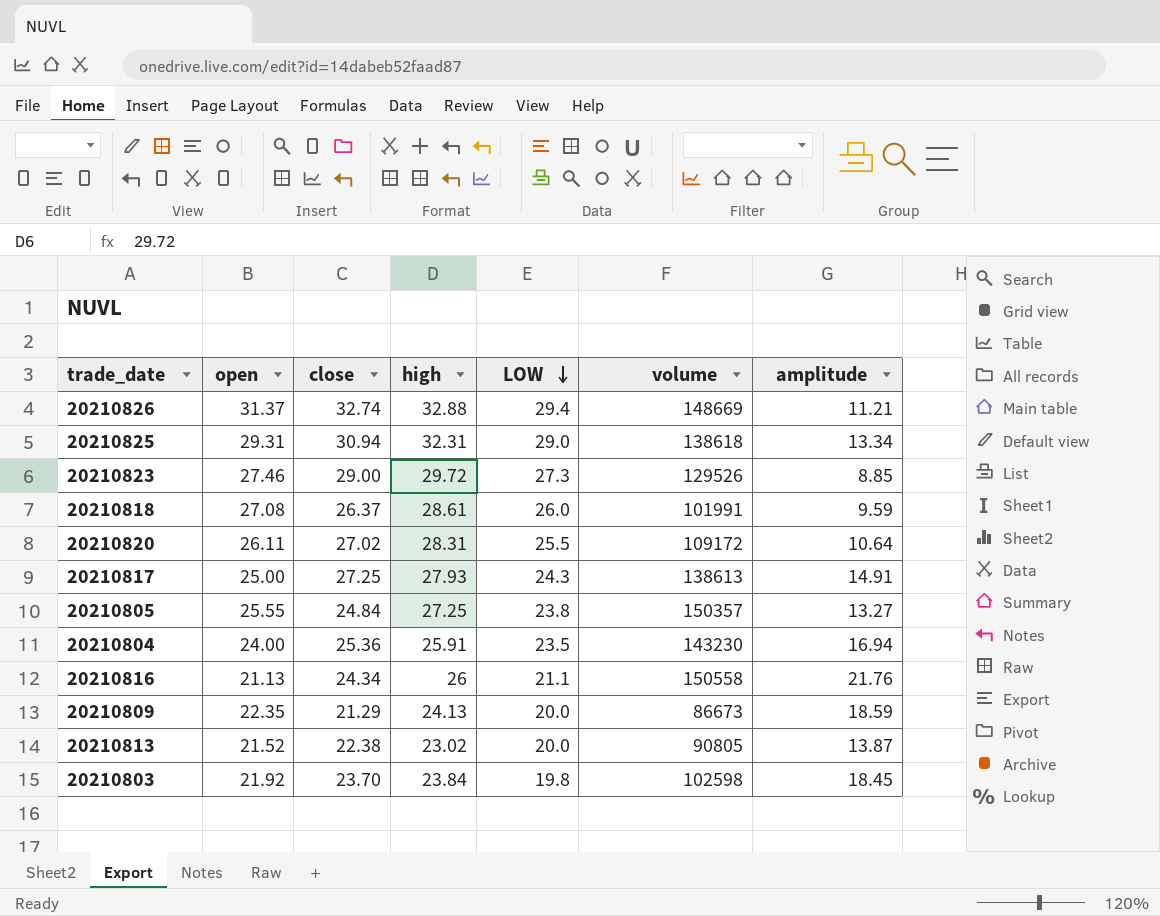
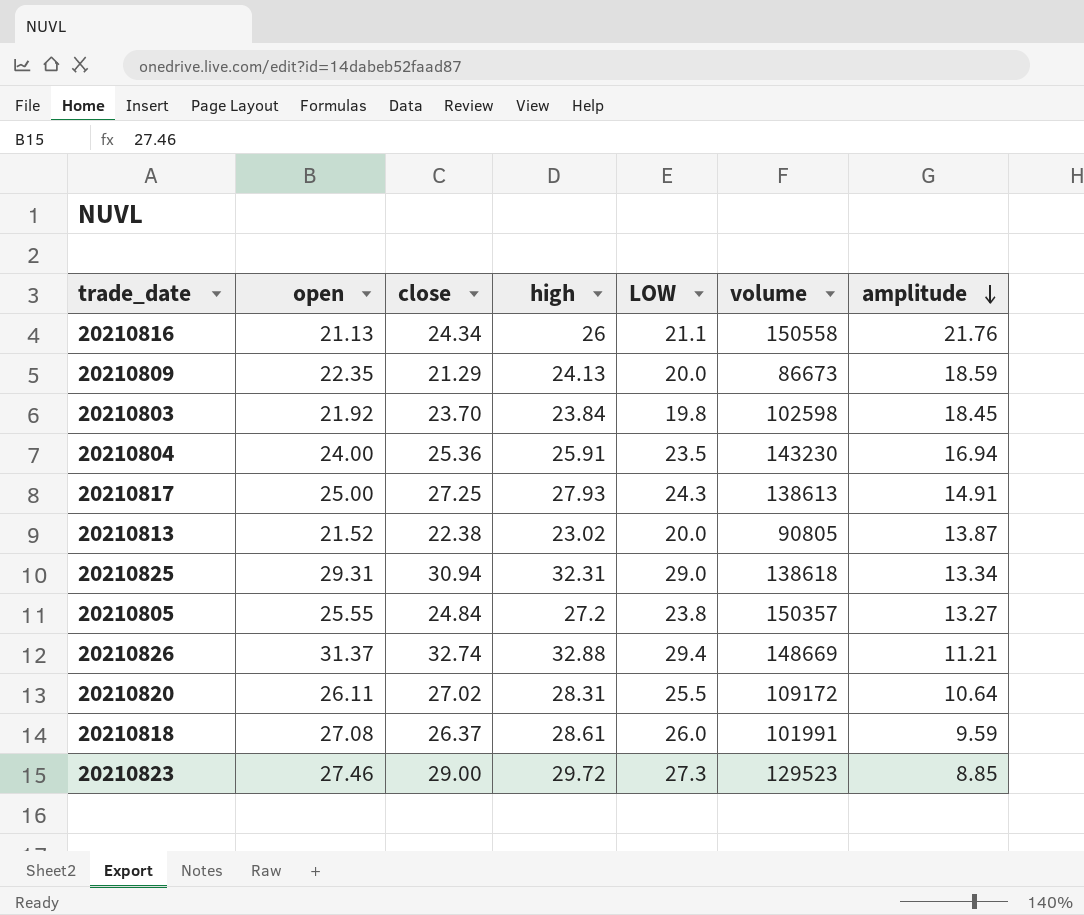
row order: LOW descending -> amplitude descending
20210805 | high: 27.25 -> 27.2
20210823 | volume: 129526 -> 129523

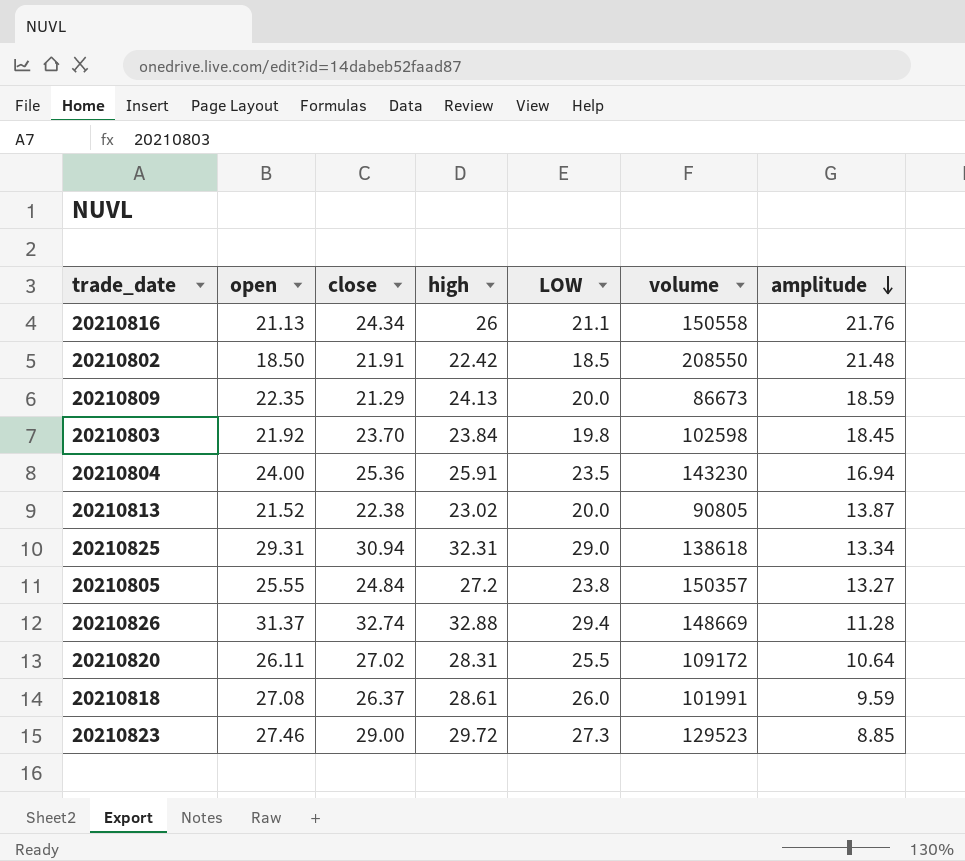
row 20210817: 25.00 | 27.25 | 27.93 | 24.3 | 138613 | 14.91 -> none
row 20210802: none -> 18.50 | 21.91 | 22.42 | 18.5 | 208550 | 21.48
20210826 | amplitude: 11.21 -> 11.28

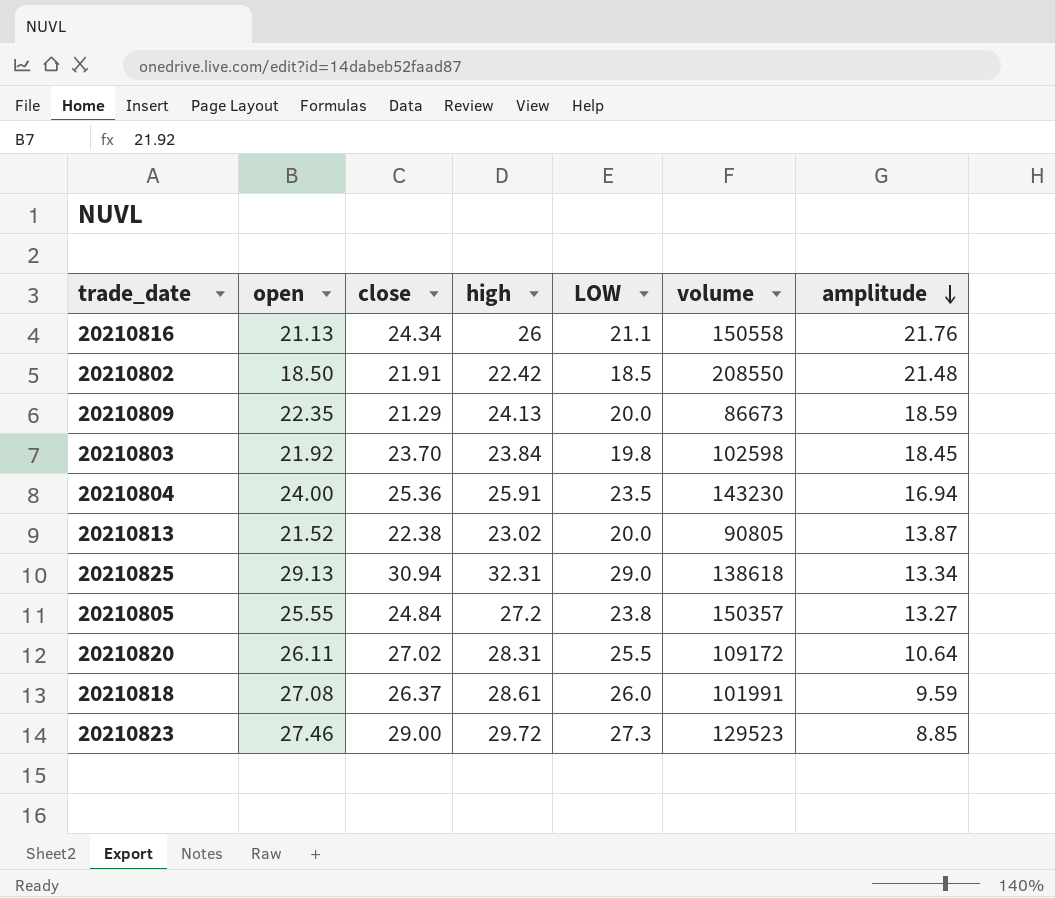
row 20210826: 31.37 | 32.74 | 32.88 | 29.4 | 148669 | 11.28 -> none
20210825 | open: 29.31 -> 29.13

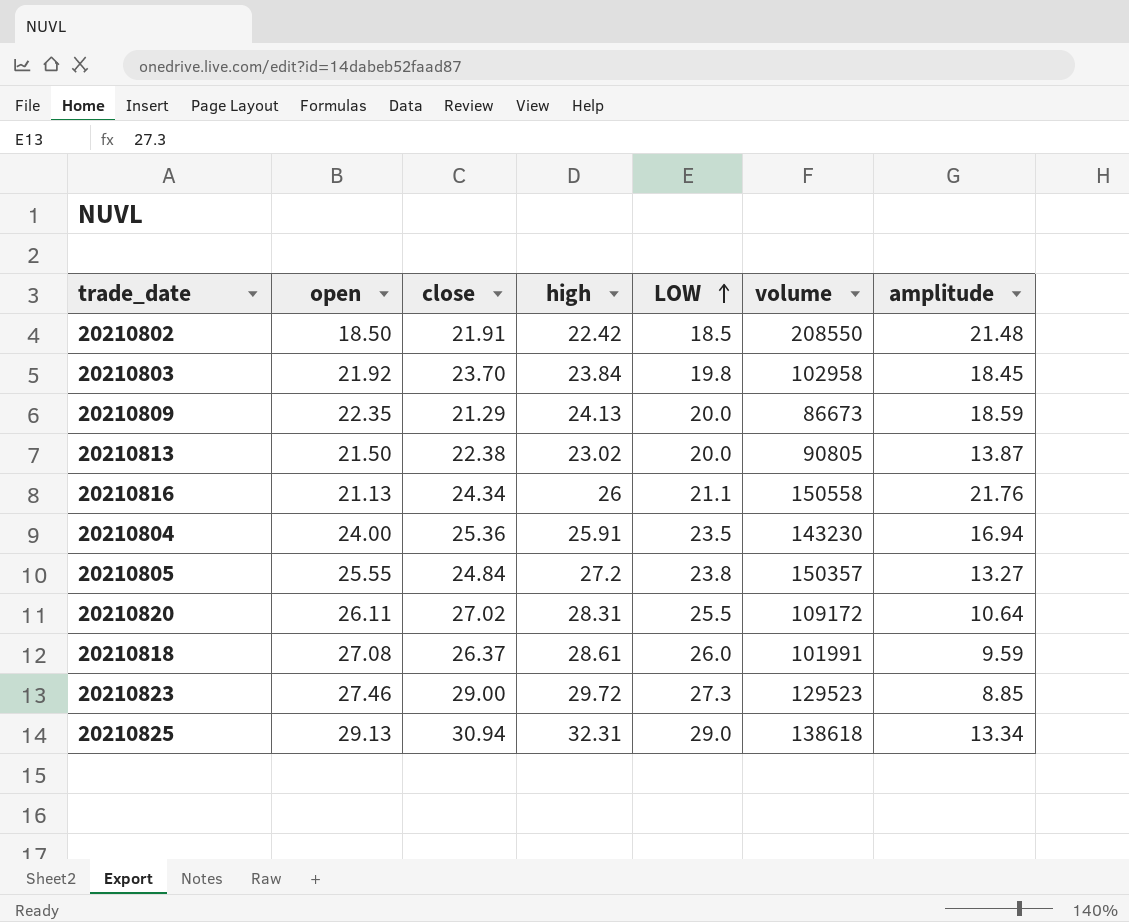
row order: amplitude descending -> LOW ascending
20210803 | volume: 102598 -> 102958
20210813 | open: 21.52 -> 21.50

